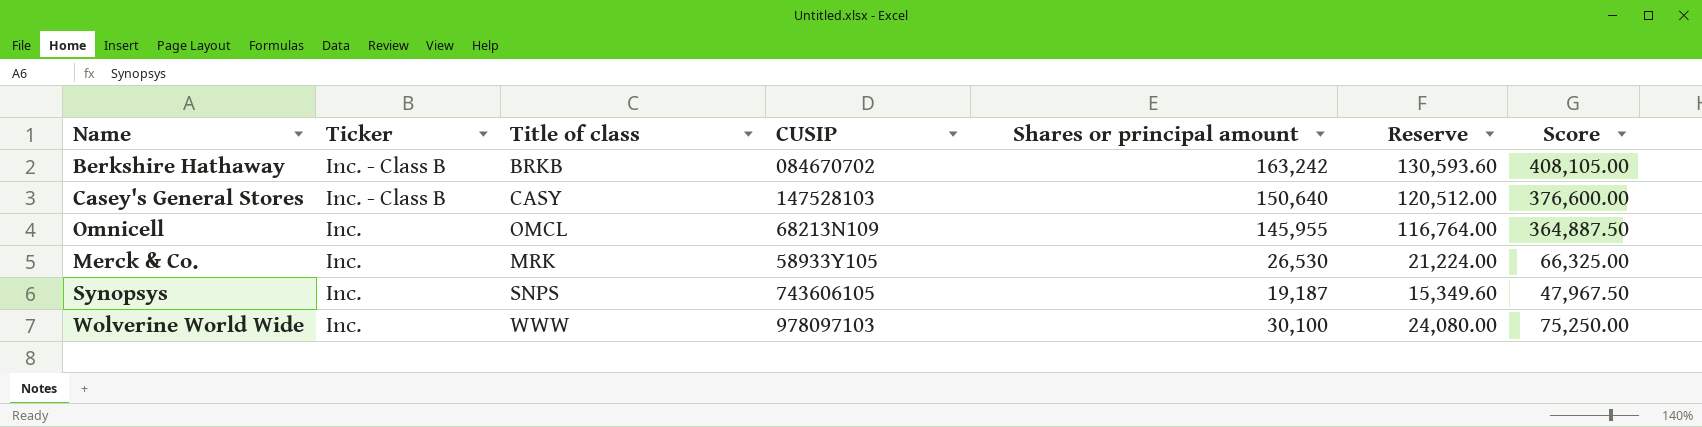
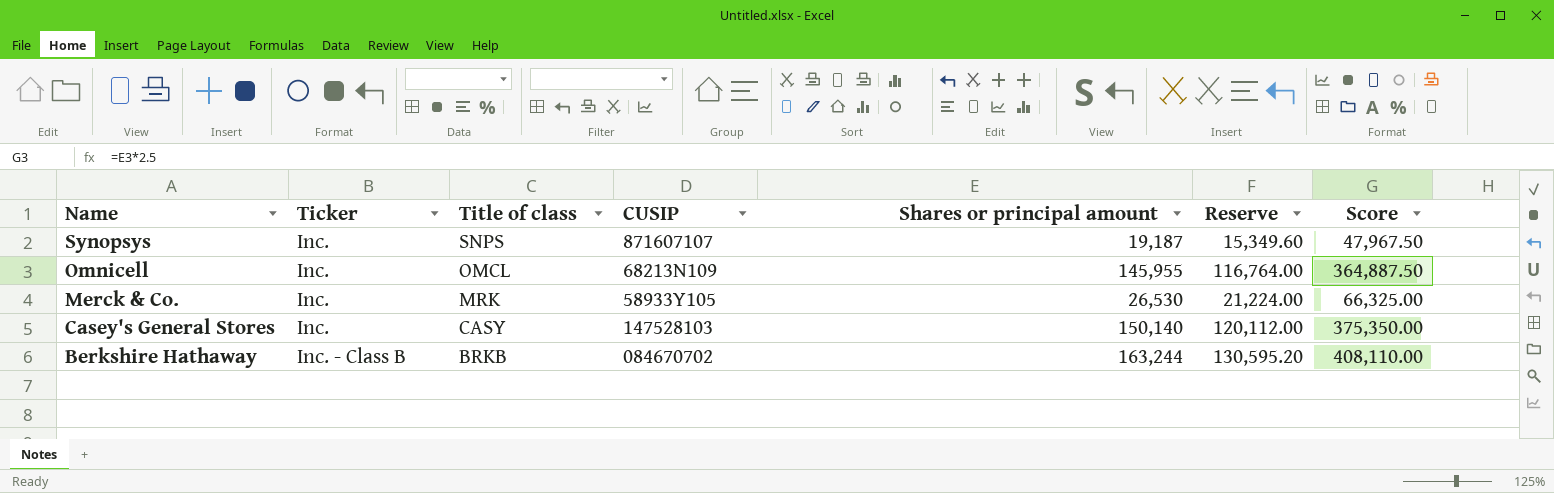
row order: Ticker descending -> Name descending
row Wolverine World Wide: Inc. | WWW | 978097103 | 30,100 | 24,080.00 | 75,250.00 -> none
Synopsys | CUSIP: 743606105 -> 871607107
Casey's General Stores | Ticker: Inc. - Class B -> Inc.
Casey's General Stores | Shares or principal amount: 150,640 -> 150,140
Casey's General Stores | Reserve: 120,512.00 -> 120,112.00
Casey's General Stores | Score: 376,600.00 -> 375,350.00
Berkshire Hathaway | Shares or principal amount: 163,242 -> 163,244
Berkshire Hathaway | Reserve: 130,593.60 -> 130,595.20
Berkshire Hathaway | Score: 408,105.00 -> 408,110.00

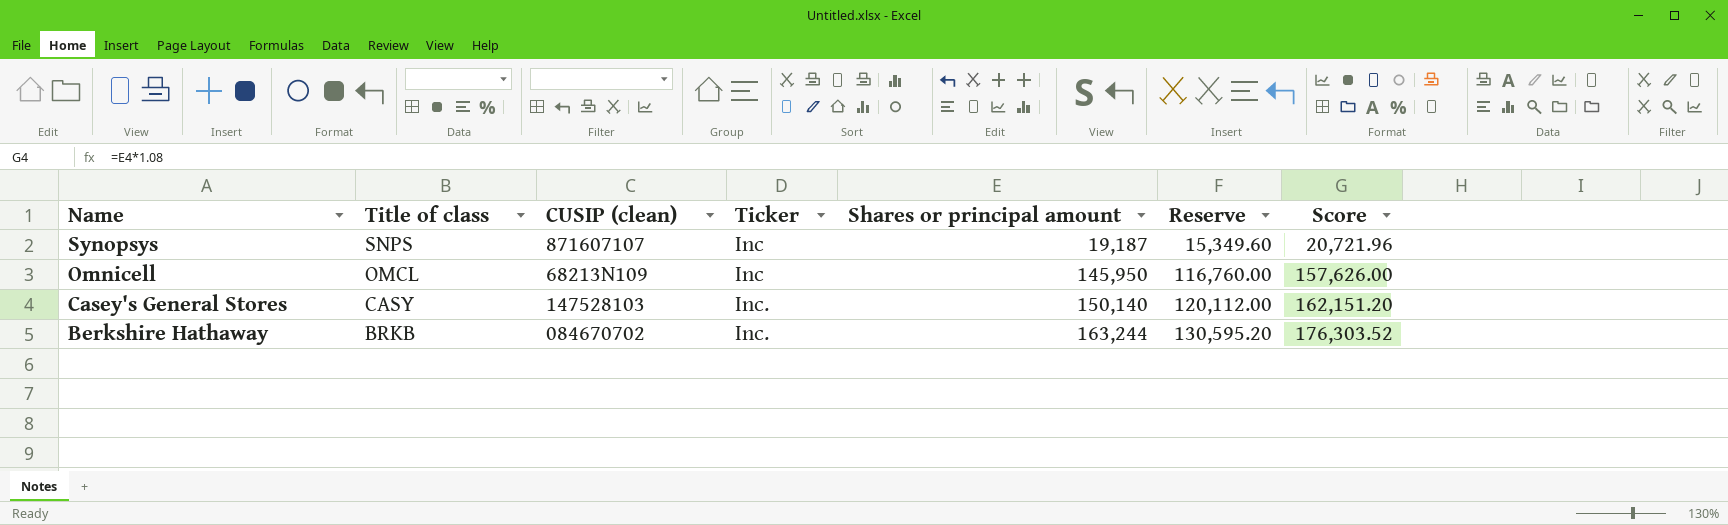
column name: CUSIP -> CUSIP (clean)
column Ticker | position: 2 -> 4
column Score | formula: [Shares or principal amount] * 2.5 -> [Shares or principal amount] * 1.08
row Merck & Co.: Inc. | MRK | 58933Y105 | 26,530 | 21,224.00 | 66,325.00 -> none
Synopsys | Ticker: Inc. -> Inc
Omnicell | Ticker: Inc. -> Inc
Omnicell | Shares or principal amount: 145,955 -> 145,950
Omnicell | Reserve: 116,764.00 -> 116,760.00
Berkshire Hathaway | Ticker: Inc. - Class B -> Inc.

